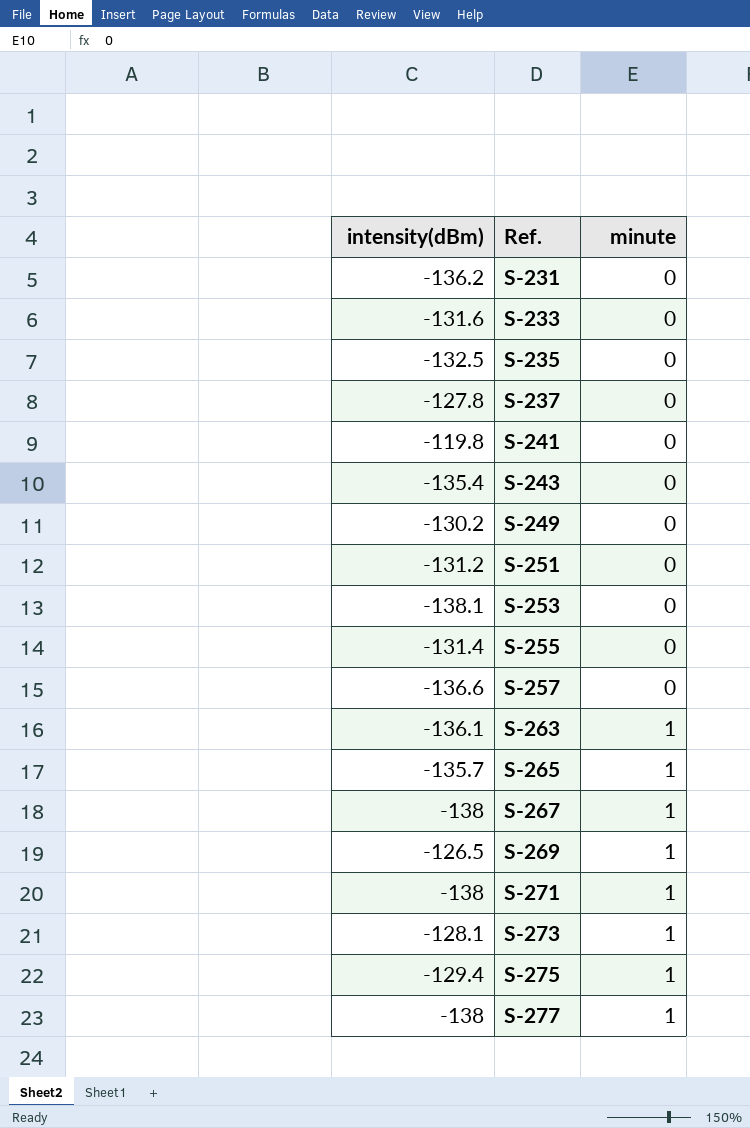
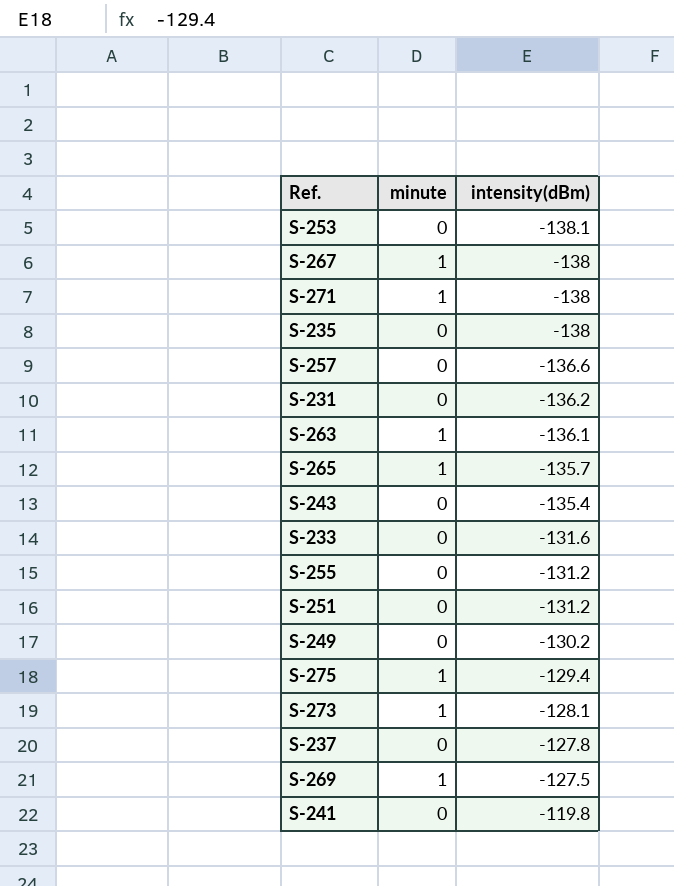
row order: Ref. ascending -> intensity(dBm) ascending
column intensity(dBm) | position: 1 -> 3
row S-277: -138 | 1 -> none
S-235 | intensity(dBm): -132.5 -> -138
S-255 | intensity(dBm): -131.4 -> -131.2
S-269 | intensity(dBm): -126.5 -> -127.5

